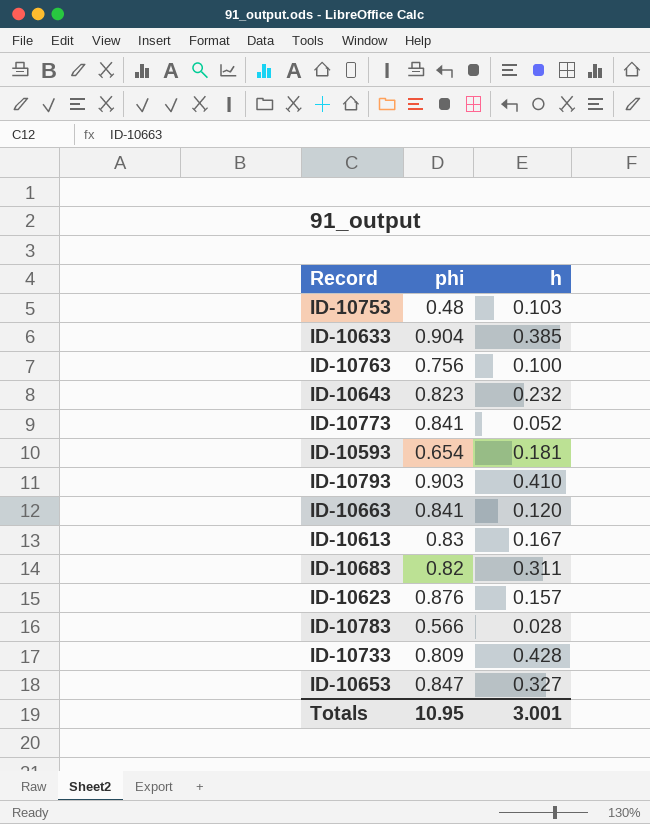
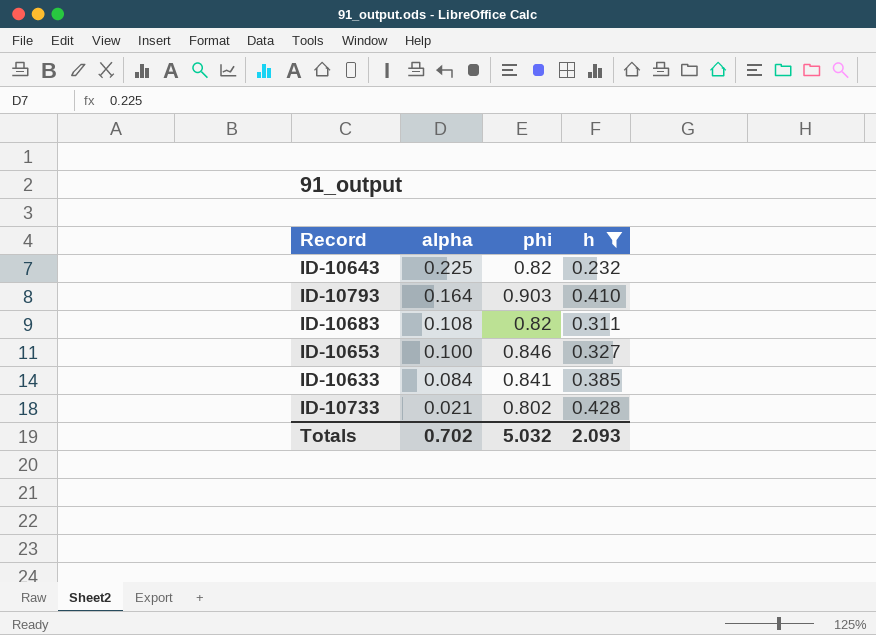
filter: none -> h >= 0.232
row order: none -> alpha descending
column alpha | position: none -> 2
ID-10643 | phi: 0.823 -> 0.82
ID-10653 | phi: 0.847 -> 0.846
ID-10633 | phi: 0.904 -> 0.841
ID-10733 | phi: 0.809 -> 0.802
Totals | phi: 10.95 -> 5.032
Totals | h: 3.001 -> 2.093

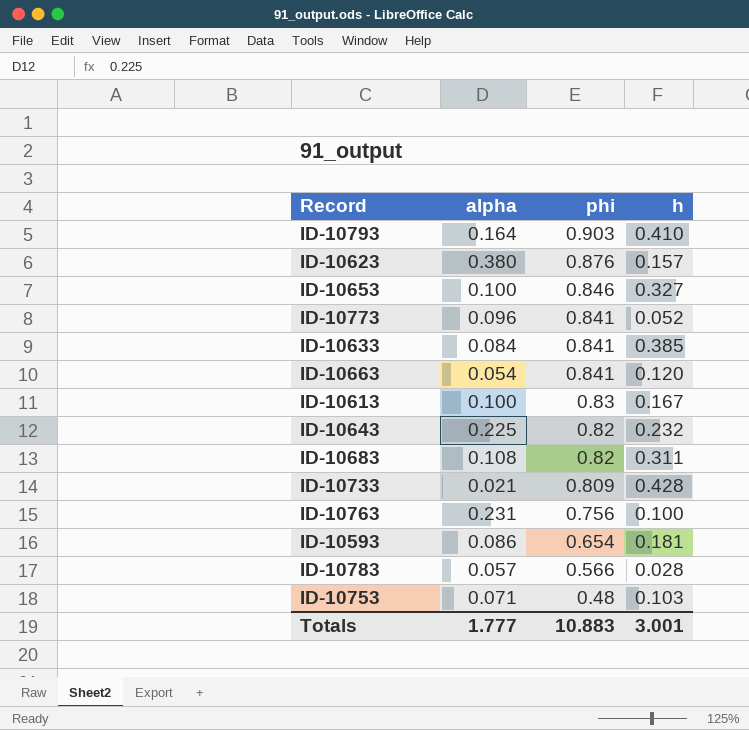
filter: h >= 0.232 -> none
row order: alpha descending -> phi descending
ID-10733 | phi: 0.802 -> 0.809
Totals | alpha: 0.702 -> 1.777
Totals | phi: 5.032 -> 10.883
Totals | h: 2.093 -> 3.001

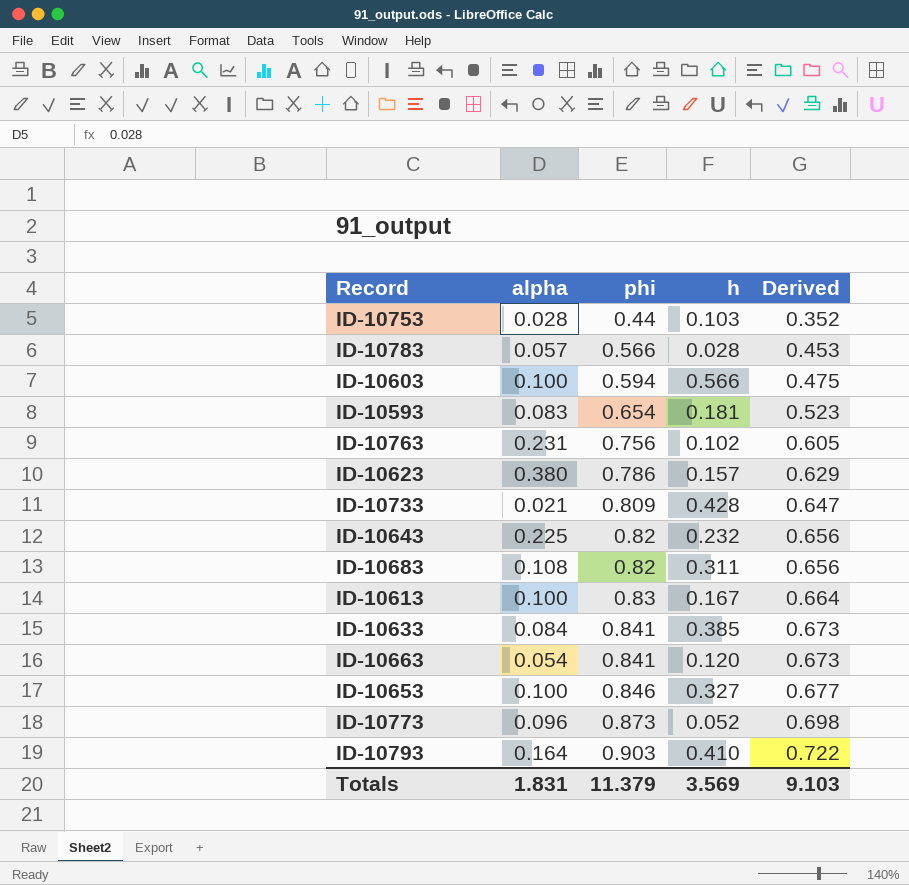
row order: phi descending -> phi ascending
column Derived | formula: none -> [phi] * 0.8
ID-10753 | alpha: 0.071 -> 0.028
ID-10753 | phi: 0.48 -> 0.44
row ID-10603: none -> 0.100 | 0.594 | 0.566 | 0.475
ID-10593 | alpha: 0.086 -> 0.083
ID-10763 | h: 0.100 -> 0.102
ID-10623 | phi: 0.876 -> 0.786
ID-10773 | phi: 0.841 -> 0.873
Totals | alpha: 1.777 -> 1.831
Totals | phi: 10.883 -> 11.379
Totals | h: 3.001 -> 3.569

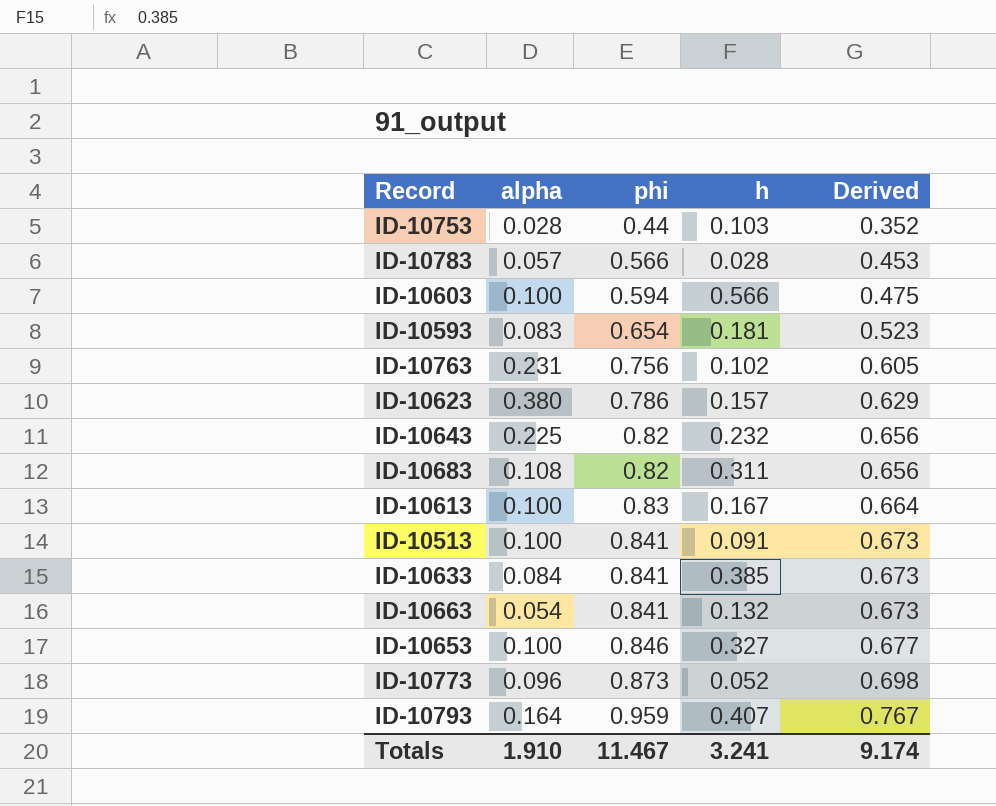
row ID-10733: 0.021 | 0.809 | 0.428 | 0.647 -> none
row ID-10513: none -> 0.100 | 0.841 | 0.091 | 0.673
ID-10663 | h: 0.120 -> 0.132
ID-10793 | phi: 0.903 -> 0.959
ID-10793 | h: 0.410 -> 0.407
ID-10793 | Derived: 0.722 -> 0.767
Totals | alpha: 1.831 -> 1.910
Totals | phi: 11.379 -> 11.467
Totals | h: 3.569 -> 3.241
Totals | Derived: 9.103 -> 9.174

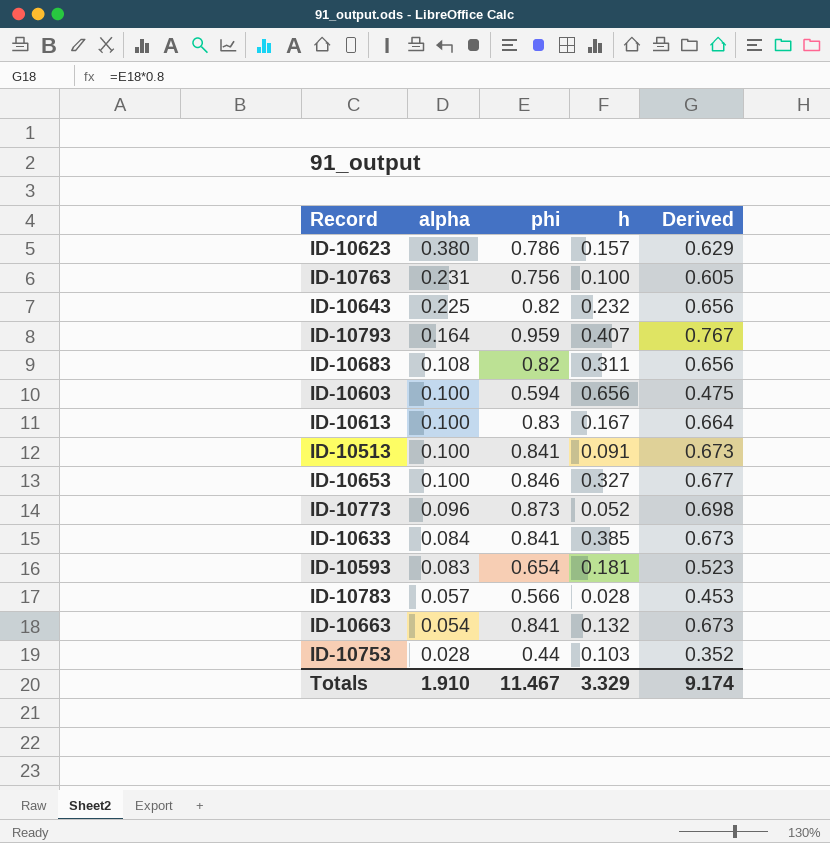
row order: phi ascending -> alpha descending
ID-10763 | h: 0.102 -> 0.100
ID-10603 | h: 0.566 -> 0.656
Totals | h: 3.241 -> 3.329

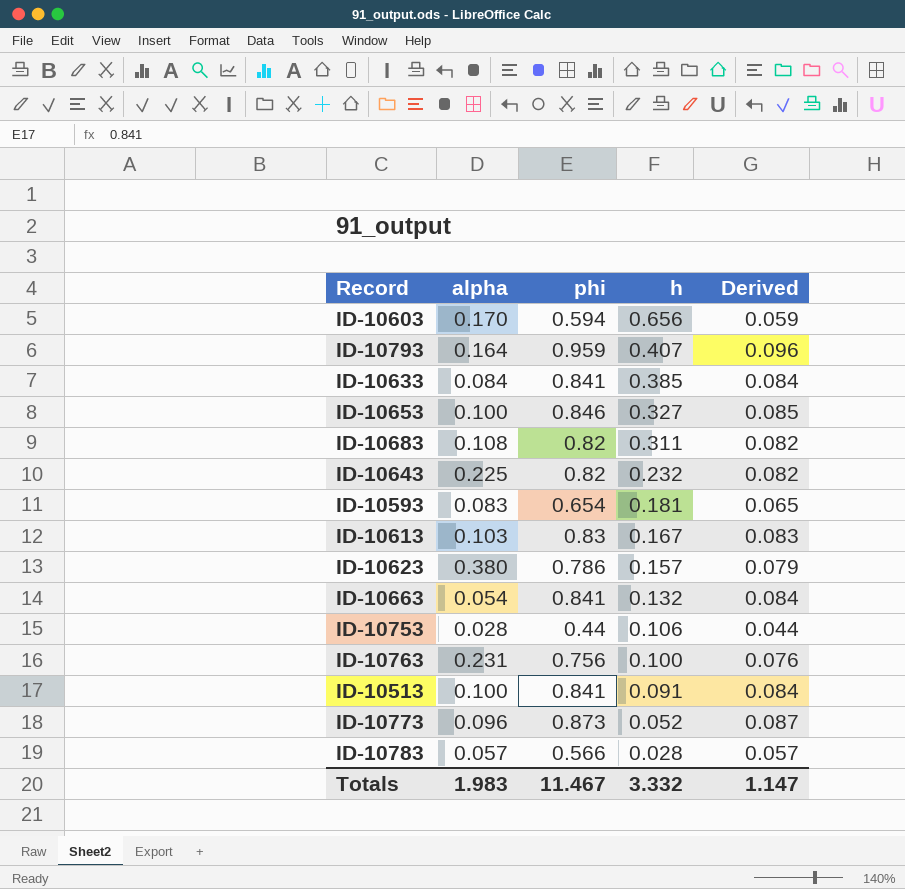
row order: alpha descending -> h descending
column Derived | formula: [phi] * 0.8 -> [phi] * 0.1
ID-10603 | alpha: 0.100 -> 0.170
ID-10613 | alpha: 0.100 -> 0.103
ID-10753 | h: 0.103 -> 0.106
Totals | alpha: 1.910 -> 1.983
Totals | h: 3.329 -> 3.332
Totals | Derived: 9.174 -> 1.147

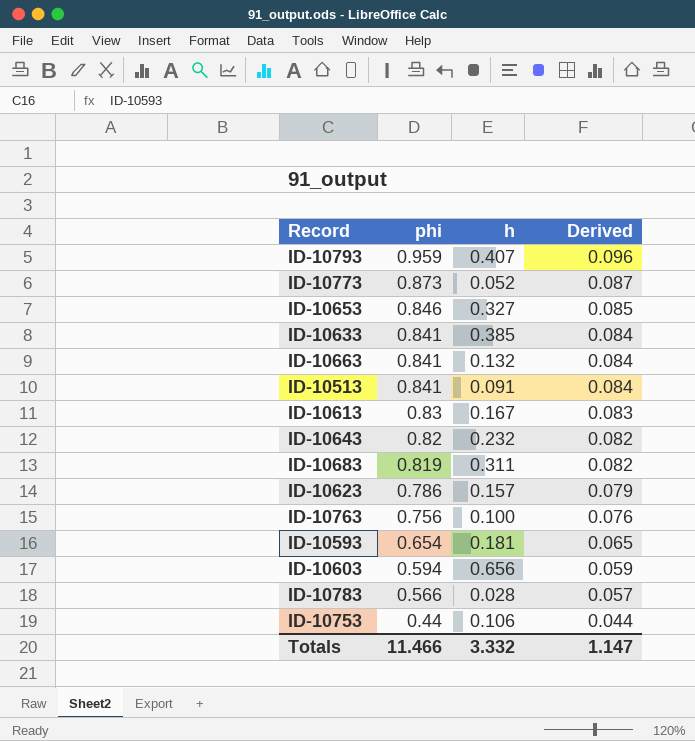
row order: h descending -> phi descending
column alpha | position: 2 -> none
ID-10683 | phi: 0.82 -> 0.819
Totals | phi: 11.467 -> 11.466

